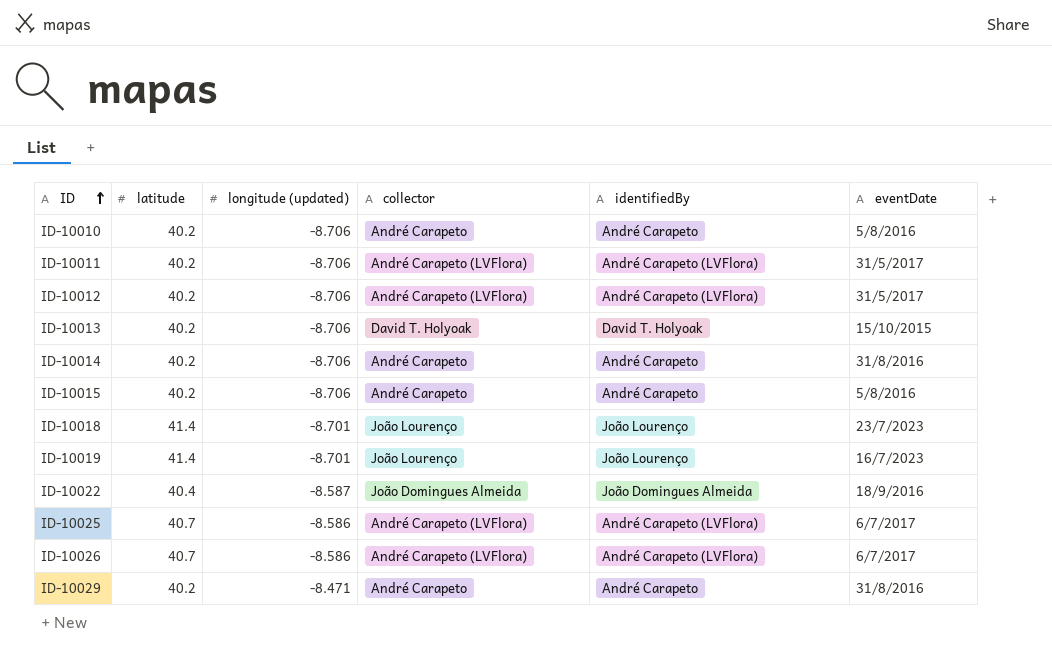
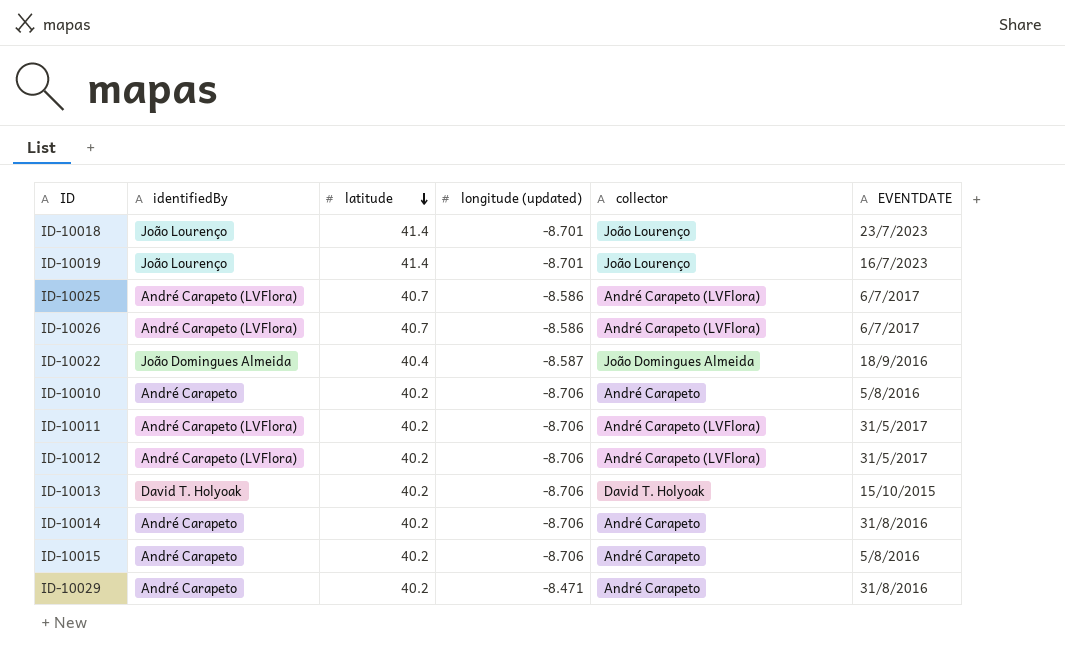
row order: ID ascending -> latitude descending
column identifiedBy | position: 5 -> 2
column name: eventDate -> EVENTDATE

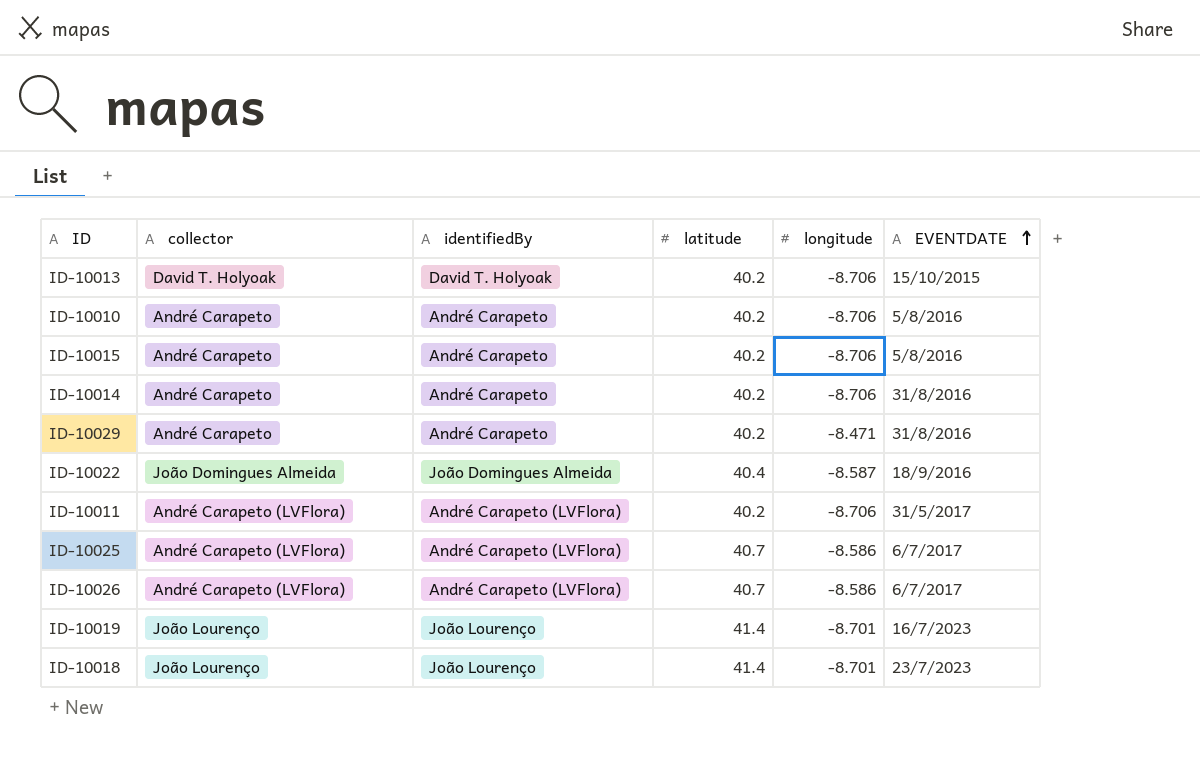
row order: latitude descending -> EVENTDATE ascending
column collector | position: 5 -> 2
column name: longitude (updated) -> longitude
row ID-10012: André Carapeto (LVFlora) | 40.2 | -8.706 | André Carapeto (LVFlora) | 31/5/2017 -> none

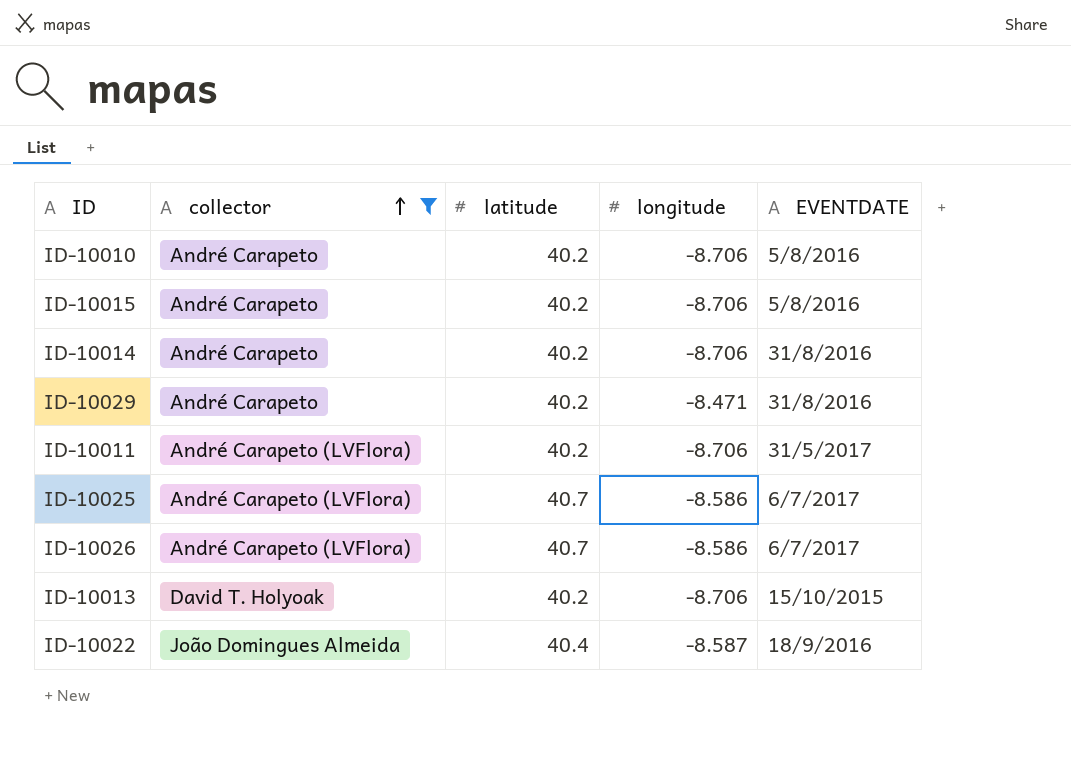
filter: none -> collector != João Lourenço
row order: EVENTDATE ascending -> collector ascending
column identifiedBy | position: 3 -> none

